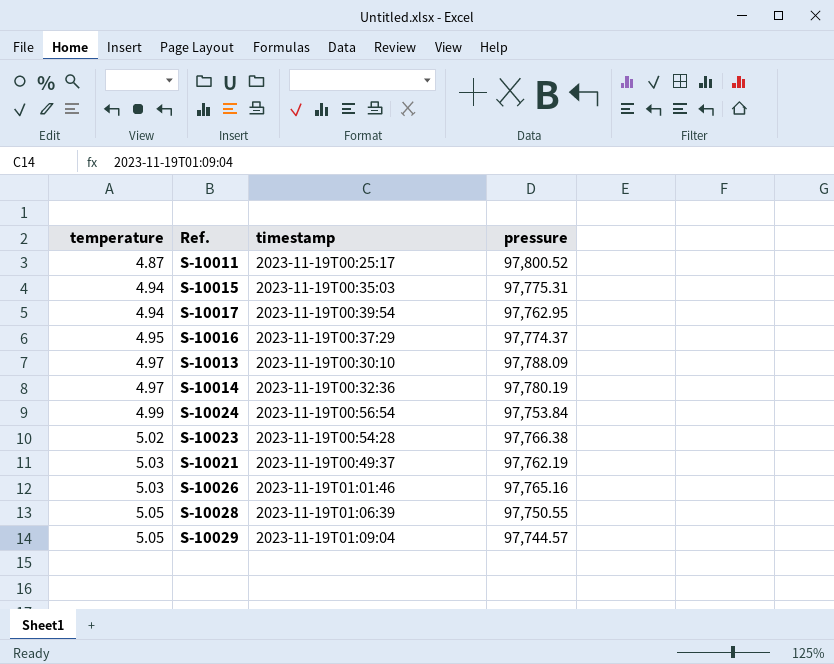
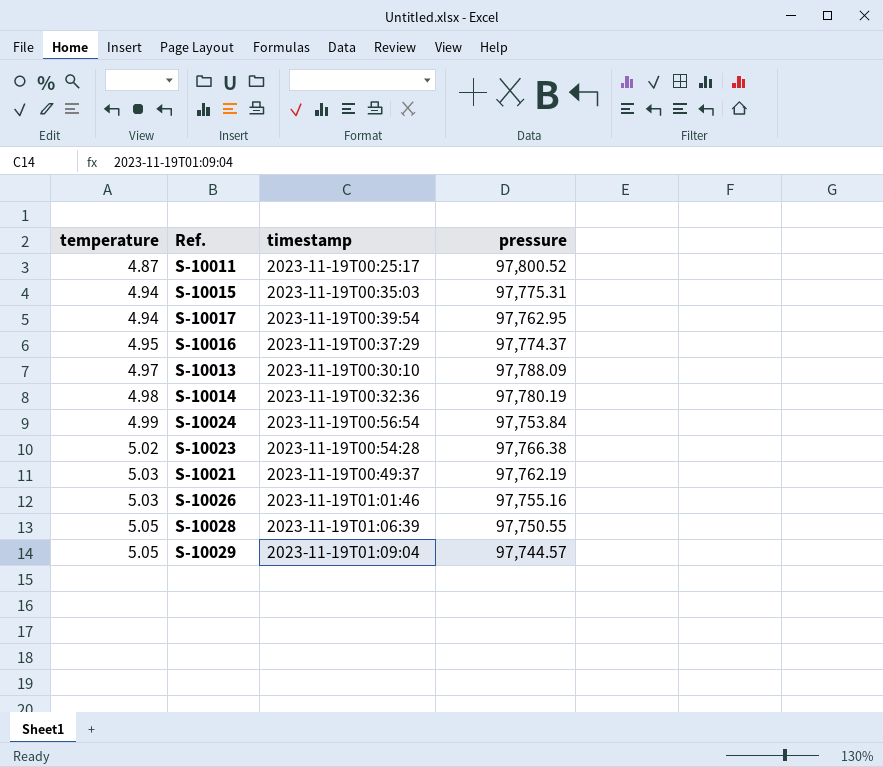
S-10014 | temperature: 4.97 -> 4.98
S-10026 | pressure: 97,765.16 -> 97,755.16

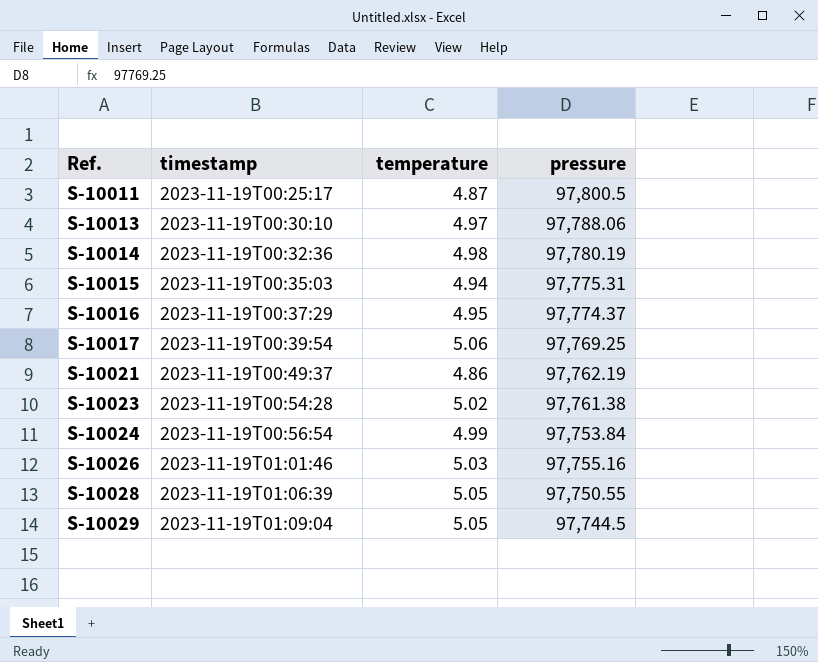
row order: temperature ascending -> Ref. ascending
column temperature | position: 1 -> 3
S-10011 | pressure: 97,800.52 -> 97,800.5
S-10013 | pressure: 97,788.09 -> 97,788.06
S-10017 | temperature: 4.94 -> 5.06
S-10017 | pressure: 97,762.95 -> 97,769.25
S-10021 | temperature: 5.03 -> 4.86
S-10023 | pressure: 97,766.38 -> 97,761.38
S-10029 | pressure: 97,744.57 -> 97,744.5

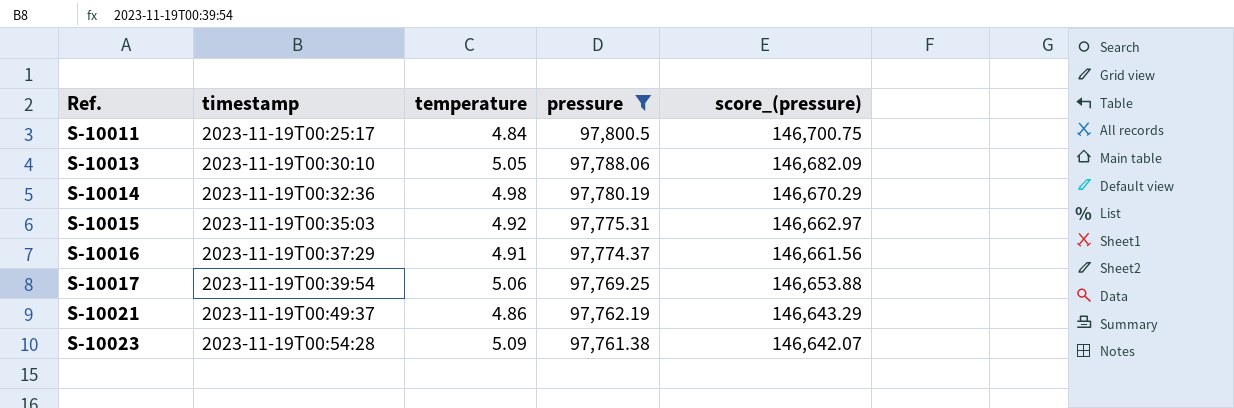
filter: none -> pressure >= 97,761.38
column score_(pressure) | formula: none -> [pressure] * 1.5
S-10011 | temperature: 4.87 -> 4.84
S-10013 | temperature: 4.97 -> 5.05
S-10015 | temperature: 4.94 -> 4.92
S-10016 | temperature: 4.95 -> 4.91
S-10023 | temperature: 5.02 -> 5.09

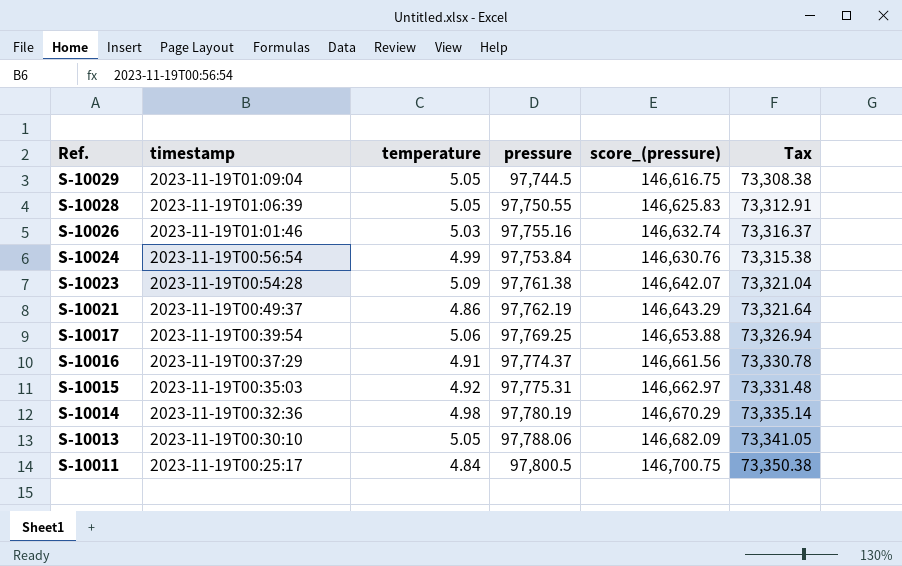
filter: pressure >= 97,761.38 -> none
row order: Ref. ascending -> Ref. descending
column Tax | formula: none -> [pressure] * 0.75

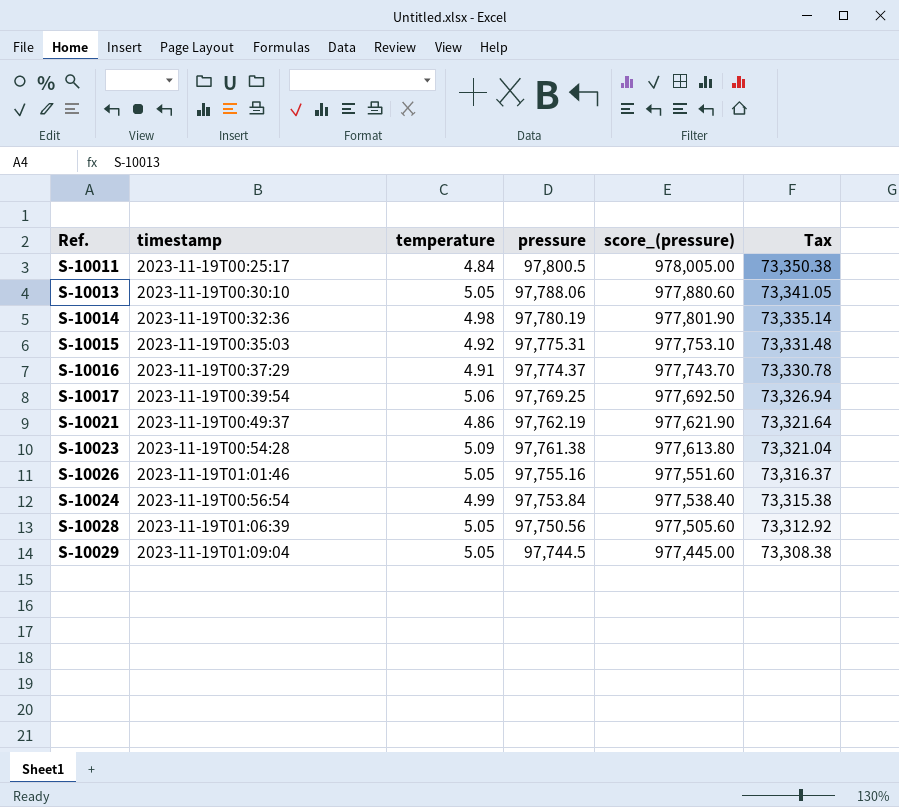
row order: Ref. descending -> pressure descending
column score_(pressure) | formula: [pressure] * 1.5 -> [pressure] * 10
S-10026 | temperature: 5.03 -> 5.05
S-10028 | pressure: 97,750.55 -> 97,750.56
S-10028 | Tax: 73,312.91 -> 73,312.92

